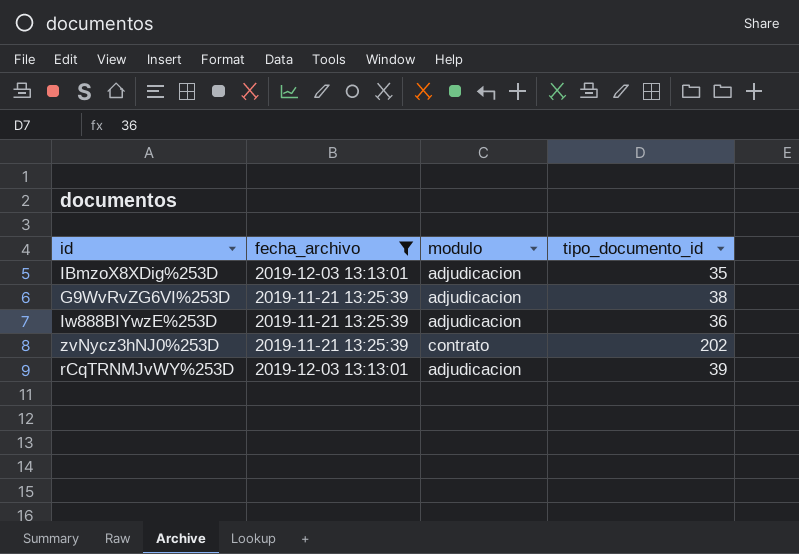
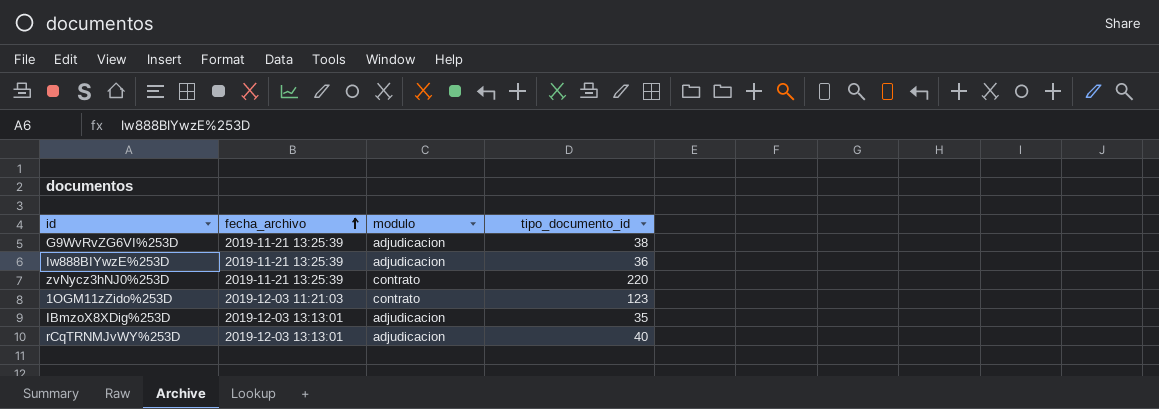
filter: fecha_archivo != 2019-12-03 11:21:03 -> none
row order: none -> fecha_archivo ascending
zvNycz3hNJ0%253D | tipo_documento_id: 202 -> 220
rCqTRNMJvWY%253D | tipo_documento_id: 39 -> 40

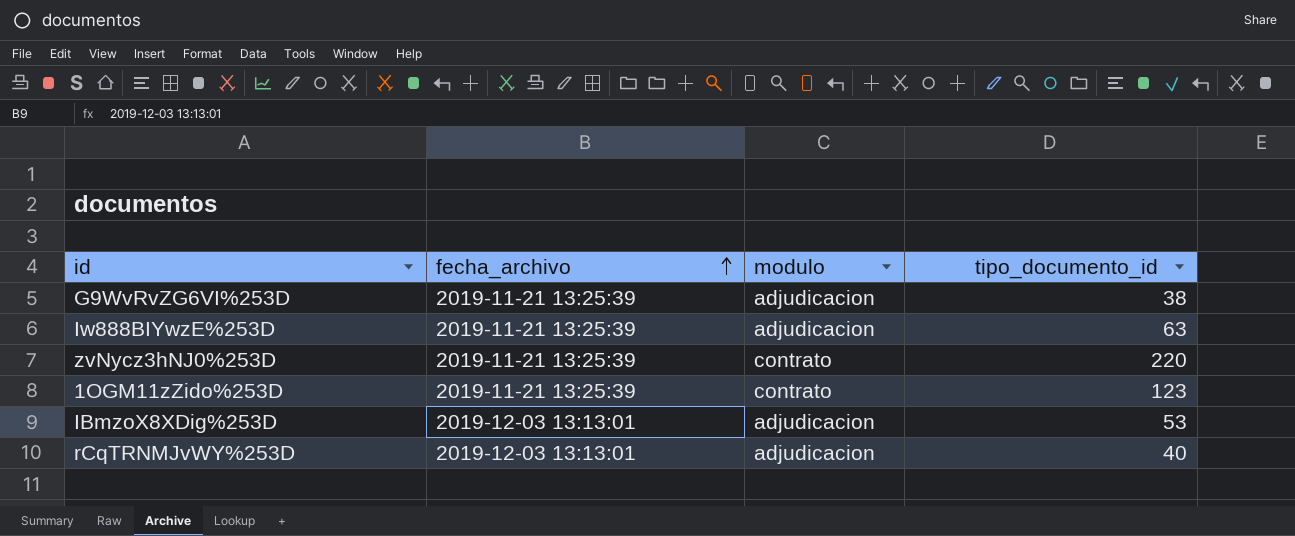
Iw888BIYwzE%253D | tipo_documento_id: 36 -> 63
1OGM11zZido%253D | fecha_archivo: 2019-12-03 11:21:03 -> 2019-11-21 13:25:39
IBmzoX8XDig%253D | tipo_documento_id: 35 -> 53

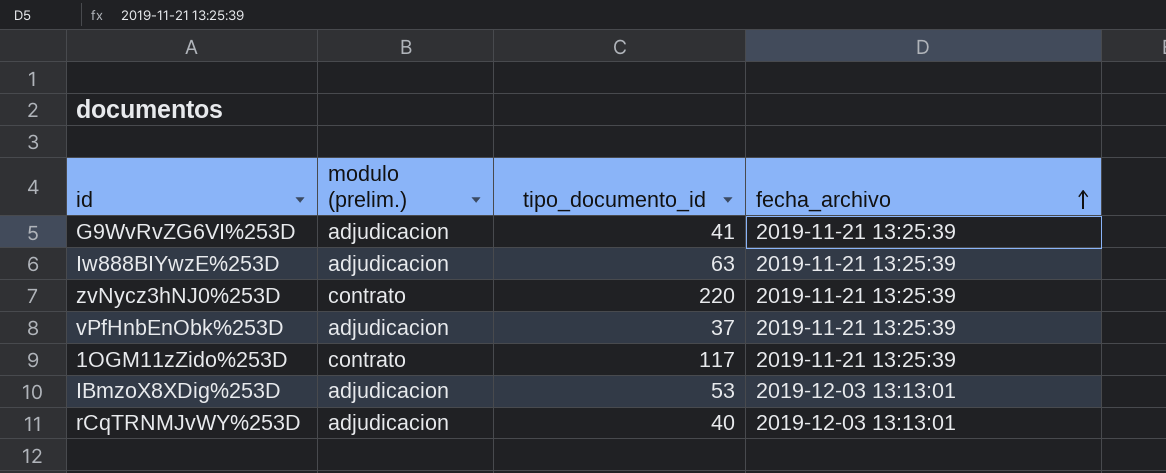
column name: modulo -> modulo (prelim.)
column fecha_archivo | position: 2 -> 4
G9WvRvZG6VI%253D | tipo_documento_id: 38 -> 41
row vPfHnbEnObk%253D: none -> adjudicacion | 37 | 2019-11-21 13:25:39
1OGM11zZido%253D | tipo_documento_id: 123 -> 117

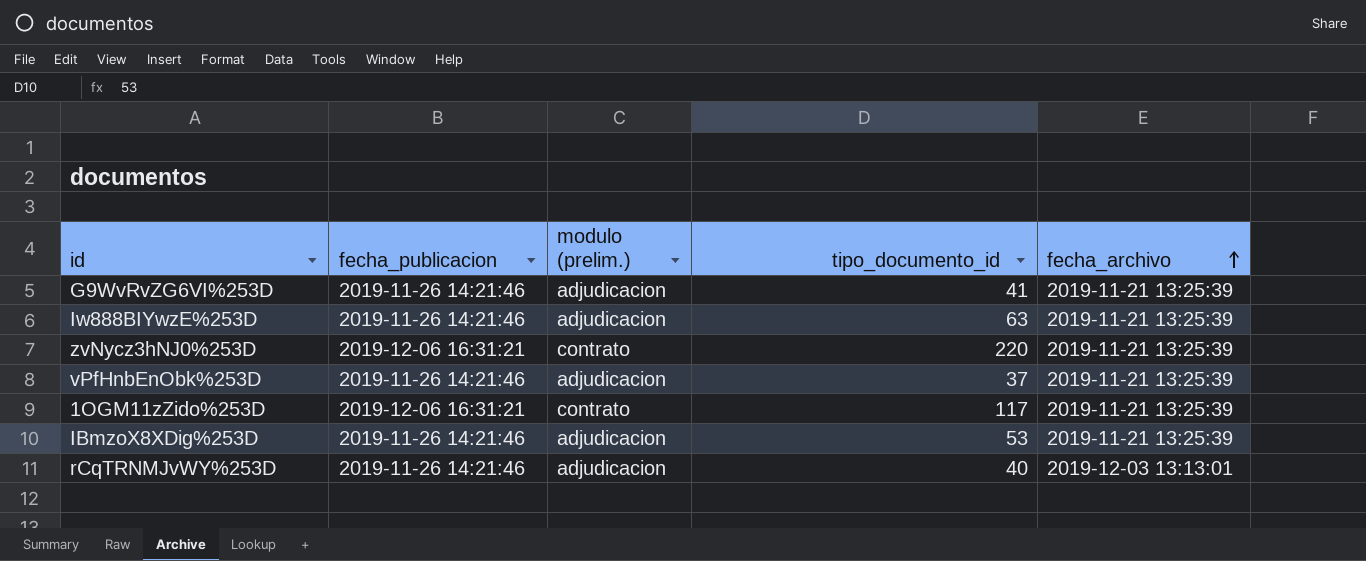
column fecha_publicacion | position: none -> 2
IBmzoX8XDig%253D | fecha_archivo: 2019-12-03 13:13:01 -> 2019-11-21 13:25:39

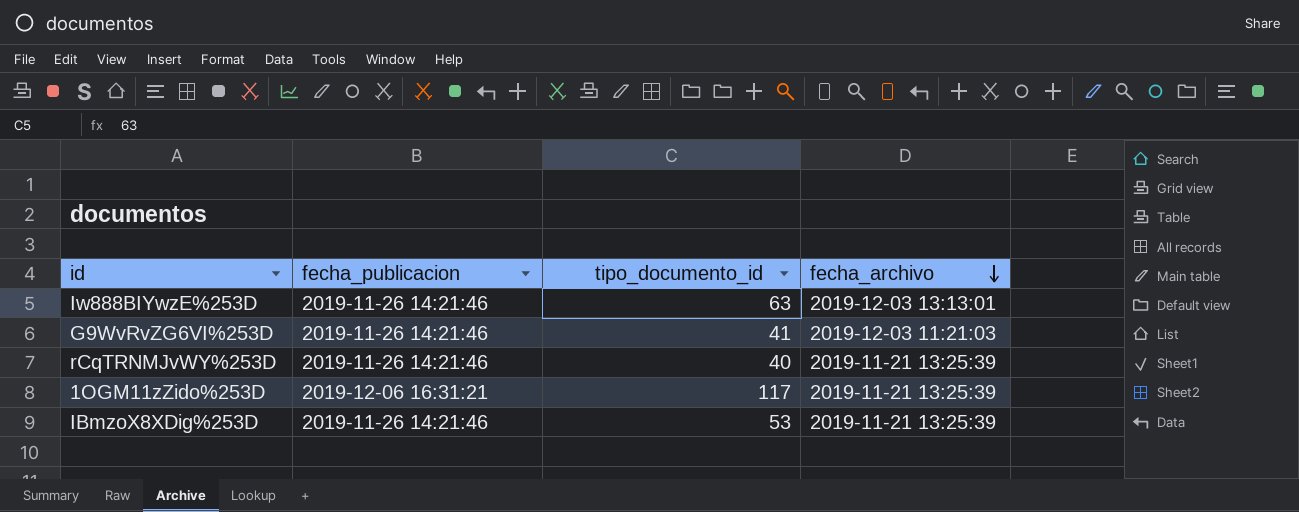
row order: fecha_archivo ascending -> fecha_archivo descending
column modulo (prelim.) | position: 3 -> none
row zvNycz3hNJ0%253D: 2019-12-06 16:31:21 | contrato | 220 | 2019-11-21 13:25:39 -> none
row vPfHnbEnObk%253D: 2019-11-26 14:21:46 | adjudicacion | 37 | 2019-11-21 13:25:39 -> none
Iw888BIYwzE%253D | fecha_archivo: 2019-11-21 13:25:39 -> 2019-12-03 13:13:01
G9WvRvZG6VI%253D | fecha_archivo: 2019-11-21 13:25:39 -> 2019-12-03 11:21:03
rCqTRNMJvWY%253D | fecha_archivo: 2019-12-03 13:13:01 -> 2019-11-21 13:25:39

